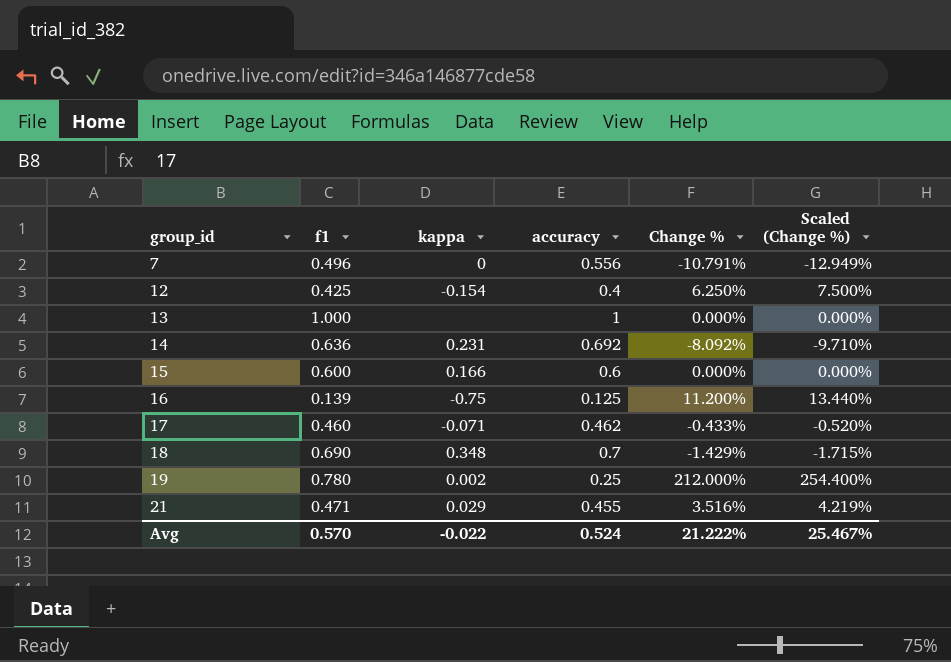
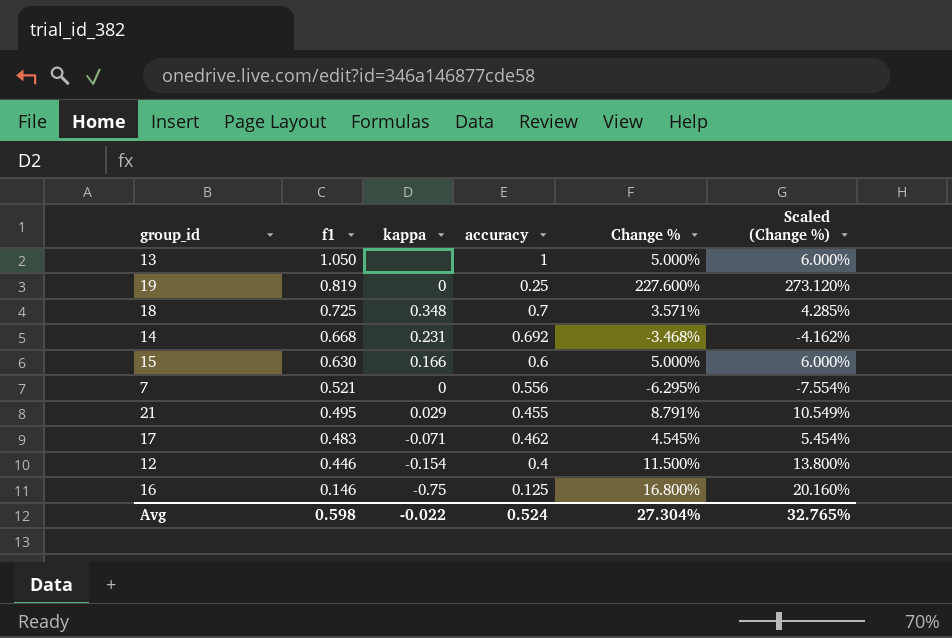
row order: group_id ascending -> f1 descending
13 | f1: 1.000 -> 1.050
13 | Change %: 0.000% -> 5.000%
13 | Scaled (Change %): 0.000% -> 6.000%
19 | f1: 0.780 -> 0.819
19 | kappa: 0.002 -> 0
19 | Change %: 212.000% -> 227.600%
19 | Scaled (Change %): 254.400% -> 273.120%
18 | f1: 0.690 -> 0.725
18 | Change %: -1.429% -> 3.571%
18 | Scaled (Change %): -1.715% -> 4.285%
14 | f1: 0.636 -> 0.668
14 | Change %: -8.092% -> -3.468%
14 | Scaled (Change %): -9.710% -> -4.162%
15 | f1: 0.600 -> 0.630
15 | Change %: 0.000% -> 5.000%
15 | Scaled (Change %): 0.000% -> 6.000%
7 | f1: 0.496 -> 0.521
7 | Change %: -10.791% -> -6.295%
7 | Scaled (Change %): -12.949% -> -7.554%
21 | f1: 0.471 -> 0.495
21 | Change %: 3.516% -> 8.791%
21 | Scaled (Change %): 4.219% -> 10.549%
17 | f1: 0.460 -> 0.483
17 | Change %: -0.433% -> 4.545%
17 | Scaled (Change %): -0.520% -> 5.454%
12 | f1: 0.425 -> 0.446
12 | Change %: 6.250% -> 11.500%
12 | Scaled (Change %): 7.500% -> 13.800%
16 | f1: 0.139 -> 0.146
16 | Change %: 11.200% -> 16.800%
16 | Scaled (Change %): 13.440% -> 20.160%
Avg | f1: 0.570 -> 0.598
Avg | Change %: 21.222% -> 27.304%
Avg | Scaled (Change %): 25.467% -> 32.765%

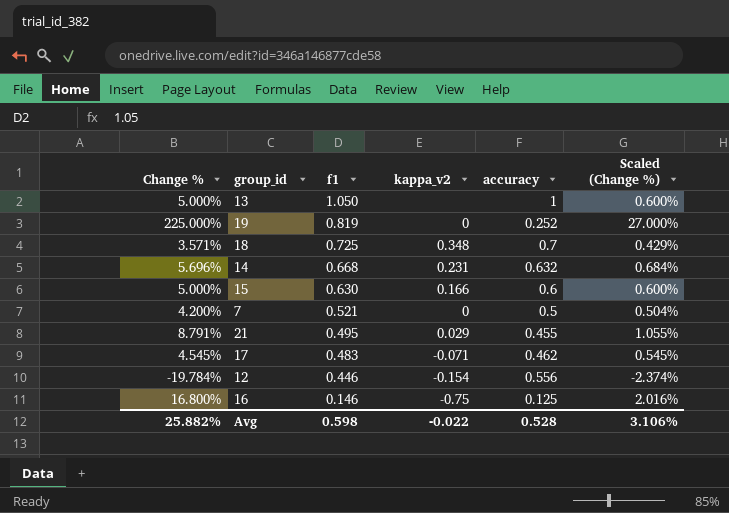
column Change % | position: 5 -> 1
column name: kappa -> kappa_v2
column Scaled (Change %) | formula: [Change %] * 1.2 -> [Change %] * 0.12
19 | Change %: 227.600% -> 225.000%
19 | accuracy: 0.25 -> 0.252
14 | Change %: -3.468% -> 5.696%
14 | accuracy: 0.692 -> 0.632
7 | Change %: -6.295% -> 4.200%
7 | accuracy: 0.556 -> 0.5
12 | Change %: 11.500% -> -19.784%
12 | accuracy: 0.4 -> 0.556
Avg | Change %: 27.304% -> 25.882%
Avg | accuracy: 0.524 -> 0.528
Avg | Scaled (Change %): 32.765% -> 3.106%

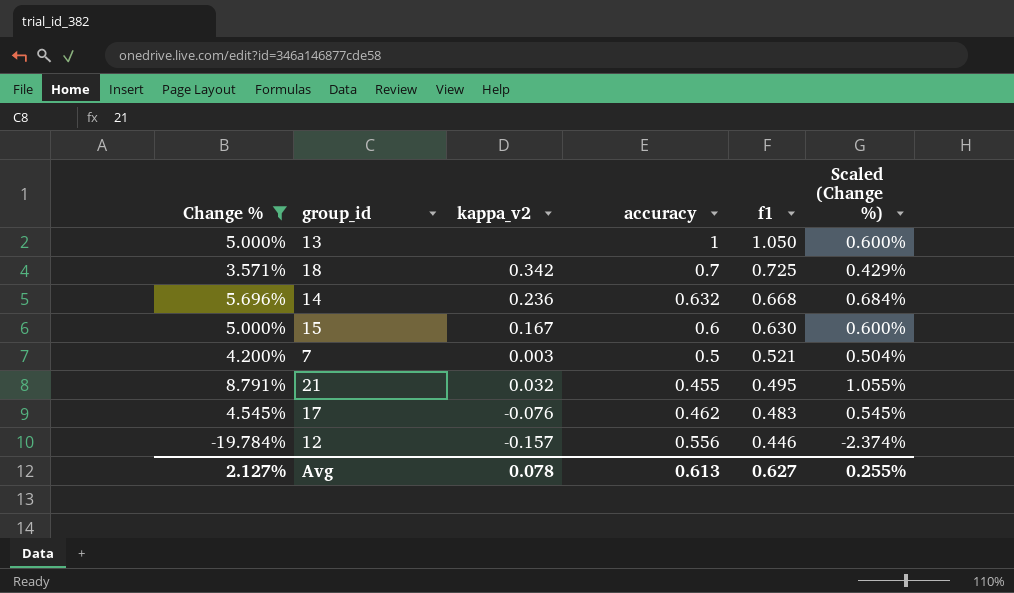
filter: none -> Change % <= 8.791%
column f1 | position: 3 -> 5
18 | kappa_v2: 0.348 -> 0.342
14 | kappa_v2: 0.231 -> 0.236
15 | kappa_v2: 0.166 -> 0.167
7 | kappa_v2: 0 -> 0.003
21 | kappa_v2: 0.029 -> 0.032
17 | kappa_v2: -0.071 -> -0.076
12 | kappa_v2: -0.154 -> -0.157
Avg | Change %: 25.882% -> 2.127%
Avg | kappa_v2: -0.022 -> 0.078
Avg | accuracy: 0.528 -> 0.613
Avg | f1: 0.598 -> 0.627
Avg | Scaled (Change %): 3.106% -> 0.255%

